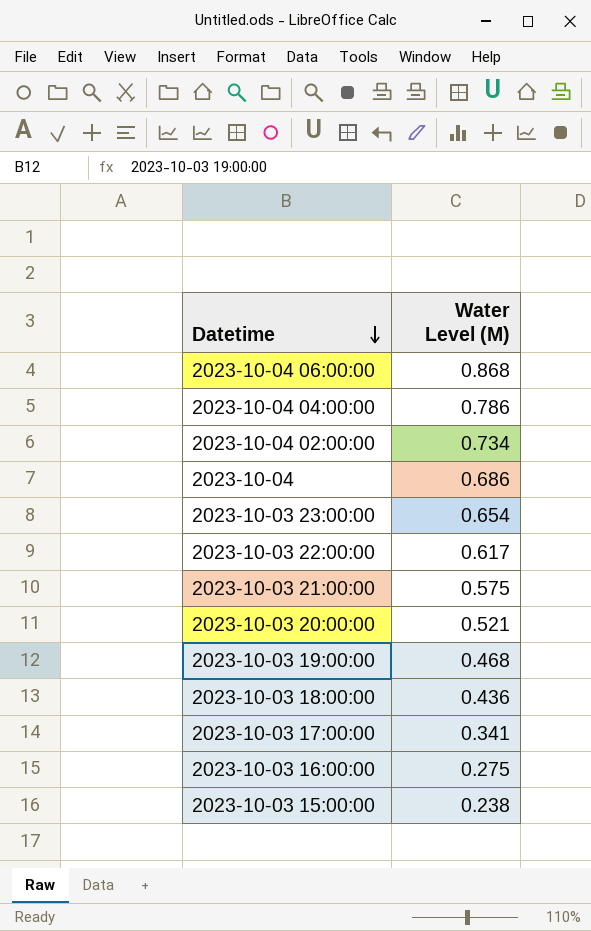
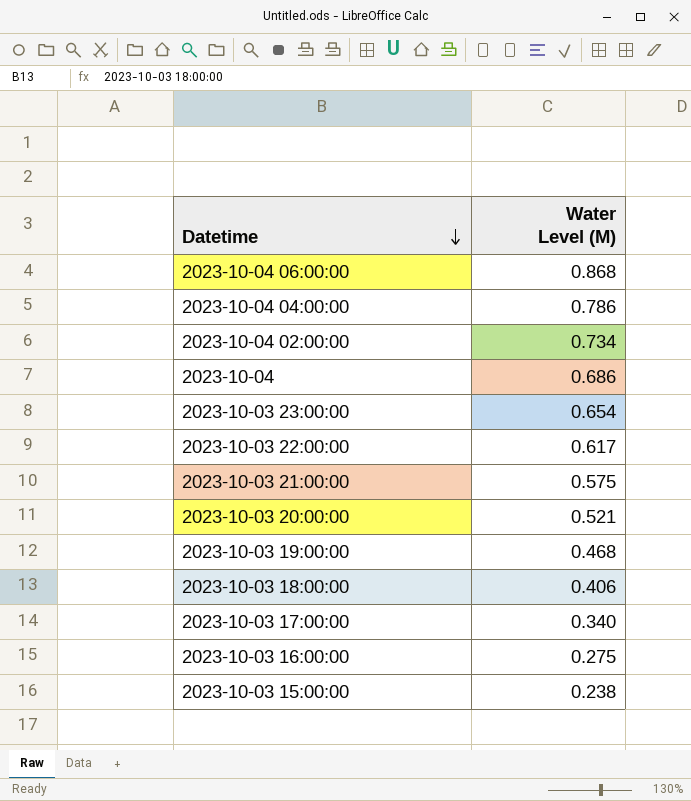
2023-10-03 18:00:00 | Water Level (M): 0.436 -> 0.406
2023-10-03 17:00:00 | Water Level (M): 0.341 -> 0.340

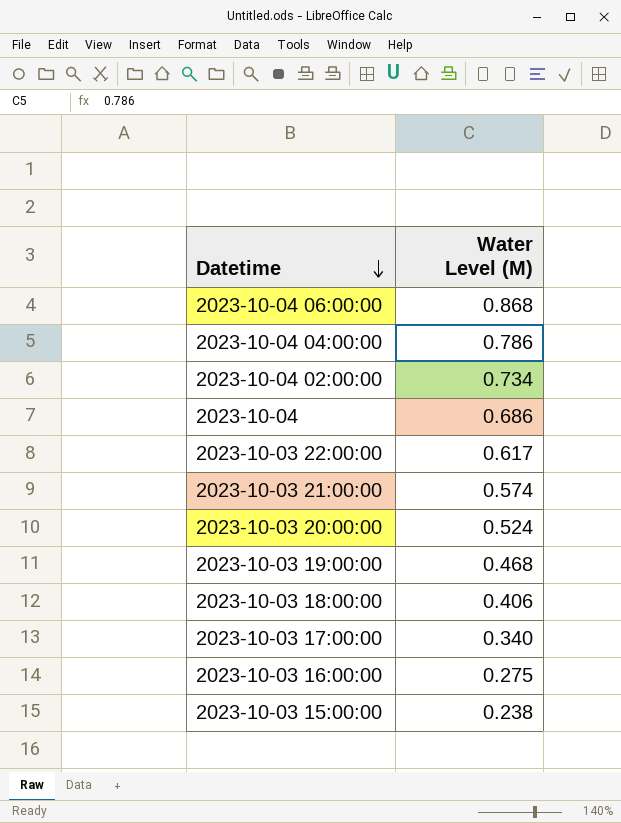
row 2023-10-03 23:00:00: 0.654 -> none
2023-10-03 21:00:00 | Water Level (M): 0.575 -> 0.574
2023-10-03 20:00:00 | Water Level (M): 0.521 -> 0.524

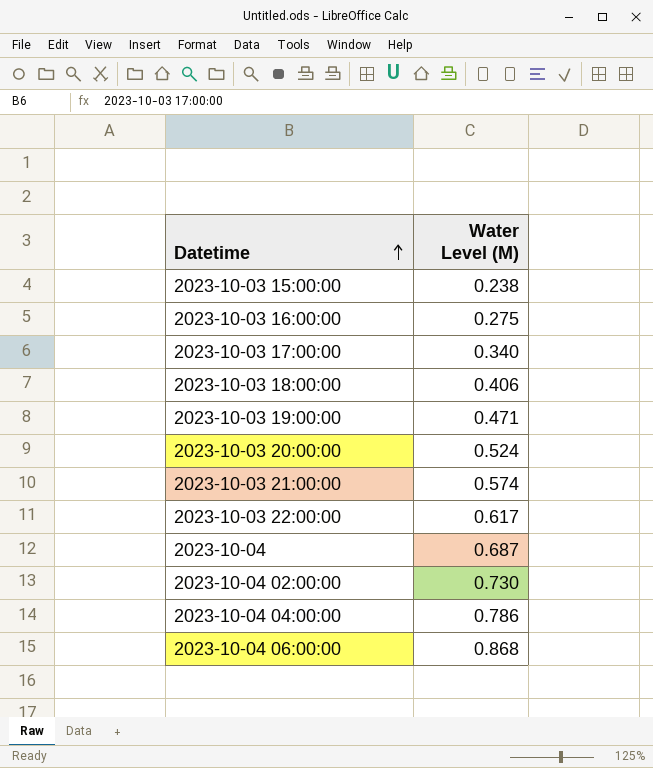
row order: Datetime descending -> Datetime ascending
2023-10-03 19:00:00 | Water Level (M): 0.468 -> 0.471
2023-10-04 | Water Level (M): 0.686 -> 0.687
2023-10-04 02:00:00 | Water Level (M): 0.734 -> 0.730

